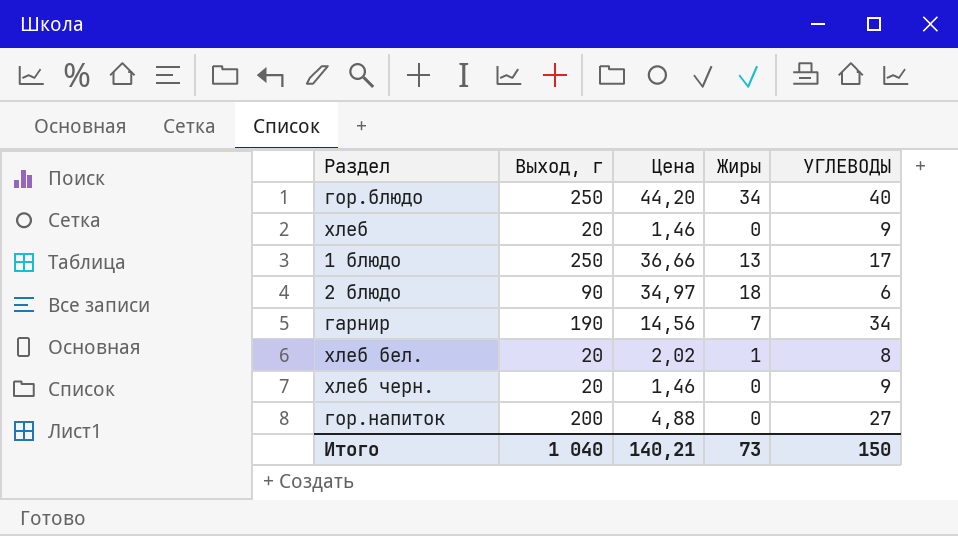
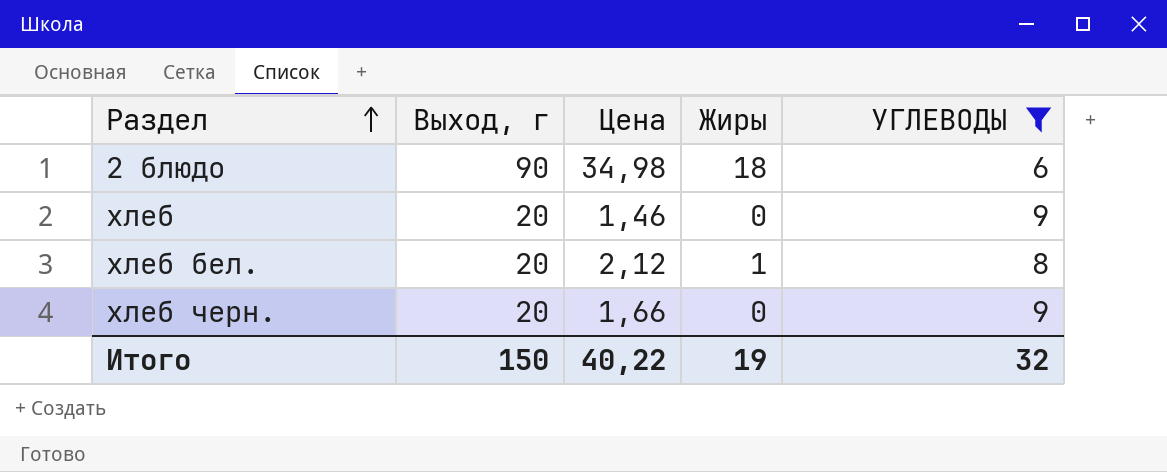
filter: none -> УГЛЕВОДЫ <= 9
row order: none -> Раздел ascending
2 блюдо | Цена: 34,97 -> 34,98
хлеб бел. | Цена: 2,02 -> 2,12
хлеб черн. | Цена: 1,46 -> 1,66
Итого | Выход, г: 1 040 -> 150
Итого | Цена: 140,21 -> 40,22
Итого | Жиры: 73 -> 19
Итого | УГЛЕВОДЫ: 150 -> 32

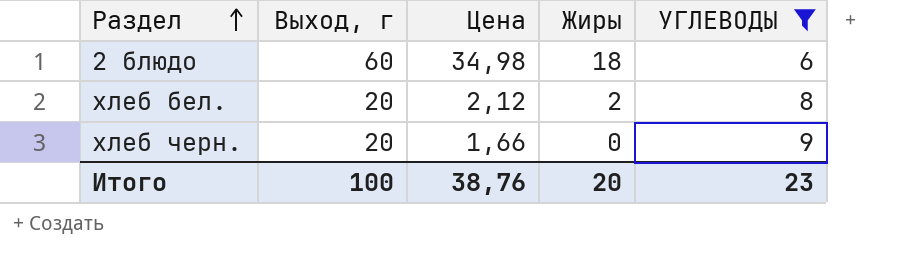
row хлеб: 20 | 1,46 | 0 | 9 -> none
2 блюдо | Выход, г: 90 -> 60
хлеб бел. | Жиры: 1 -> 2
Итого | Выход, г: 150 -> 100
Итого | Цена: 40,22 -> 38,76
Итого | Жиры: 19 -> 20
Итого | УГЛЕВОДЫ: 32 -> 23

